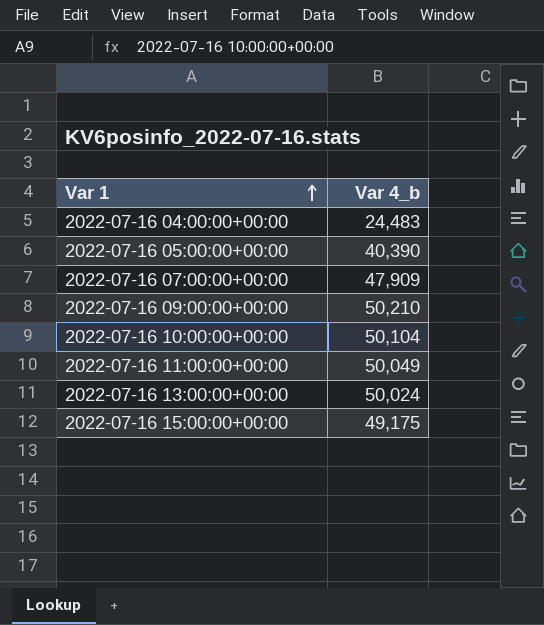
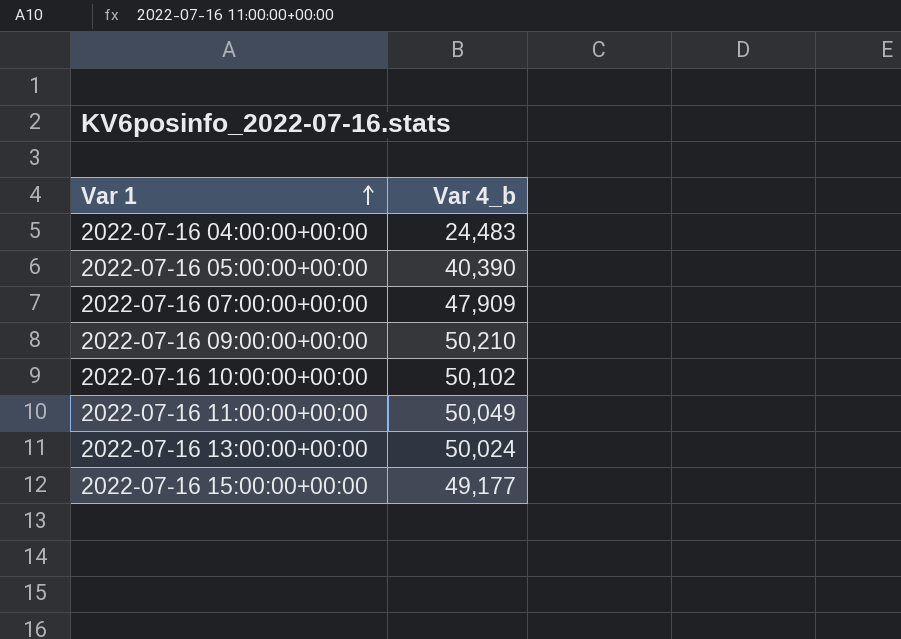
2022-07-16 10:00:00+00:00 | Var 4_b: 50,104 -> 50,102
2022-07-16 15:00:00+00:00 | Var 4_b: 49,175 -> 49,177

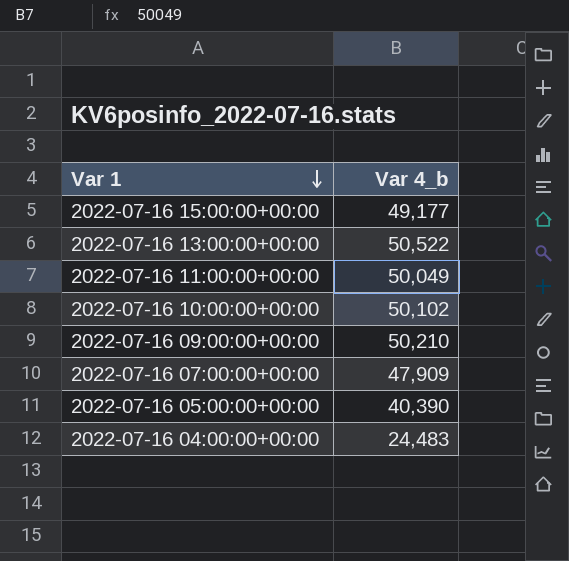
row order: Var 1 ascending -> Var 1 descending
2022-07-16 13:00:00+00:00 | Var 4_b: 50,024 -> 50,522

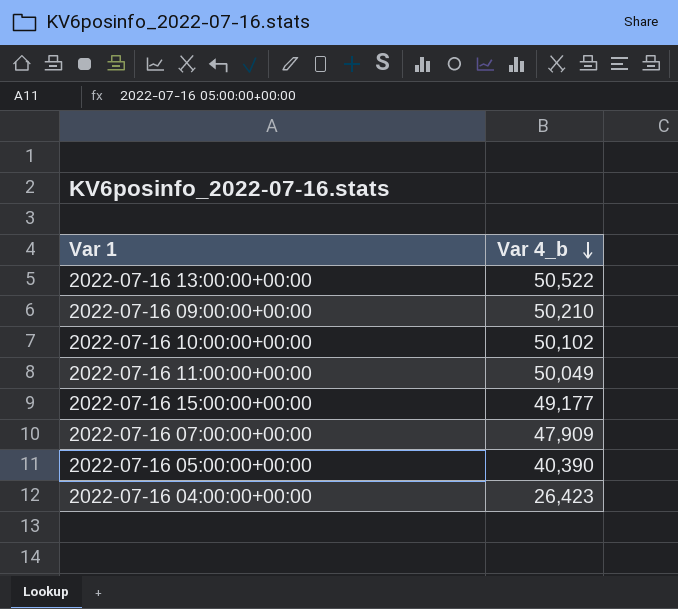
row order: Var 1 descending -> Var 4_b descending
2022-07-16 04:00:00+00:00 | Var 4_b: 24,483 -> 26,423

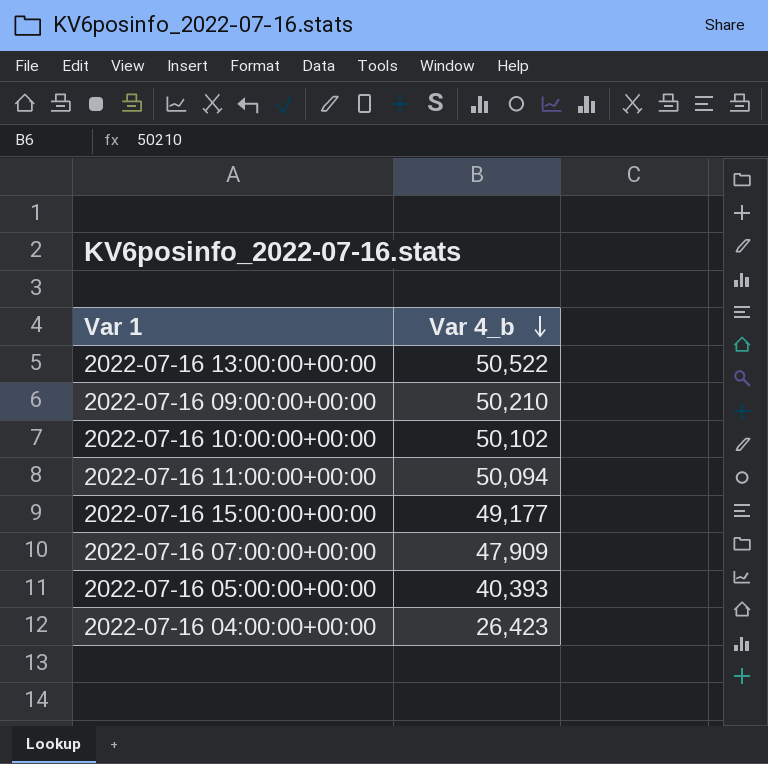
2022-07-16 11:00:00+00:00 | Var 4_b: 50,049 -> 50,094
2022-07-16 05:00:00+00:00 | Var 4_b: 40,390 -> 40,393

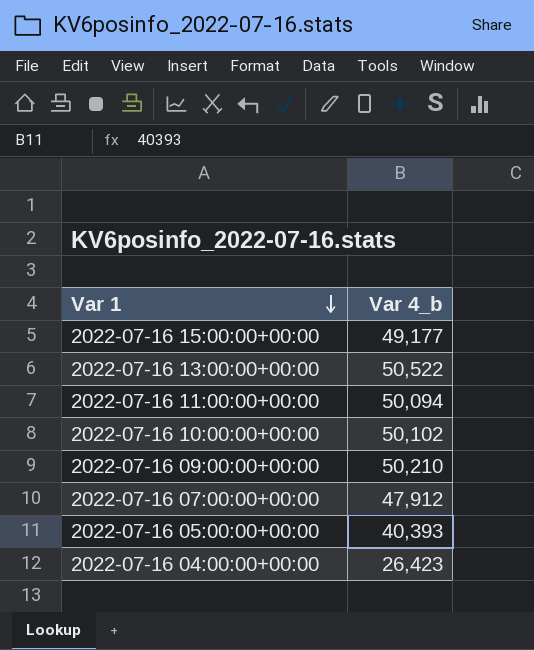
row order: Var 4_b descending -> Var 1 descending
2022-07-16 07:00:00+00:00 | Var 4_b: 47,909 -> 47,912

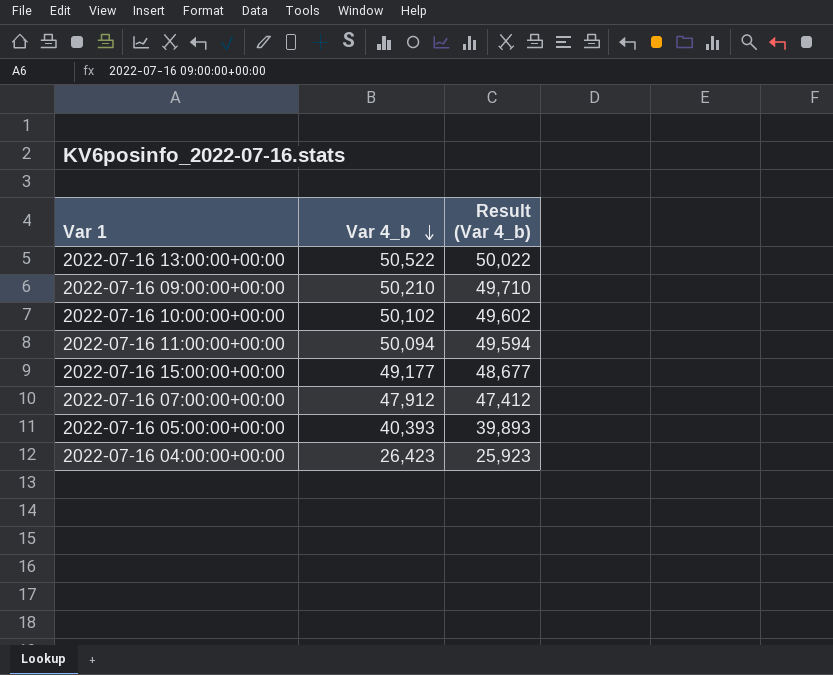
row order: Var 1 descending -> Var 4_b descending
column Result (Var 4_b) | formula: none -> [Var 4_b] - 500

